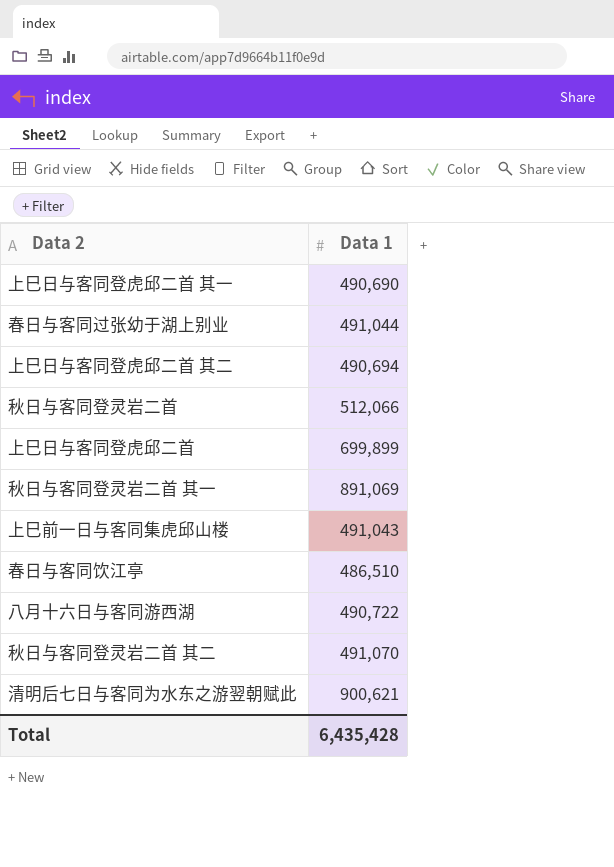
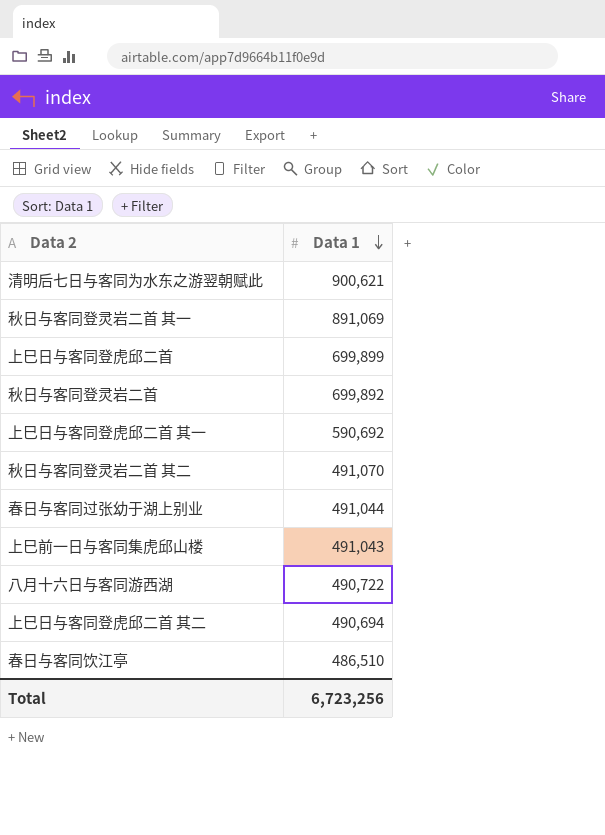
row order: none -> Data 1 descending
秋日与客同登灵岩二首 | Data 1: 512,066 -> 699,892
上巳日与客同登虎邱二首 其一 | Data 1: 490,690 -> 590,692
Total | Data 1: 6,435,428 -> 6,723,256

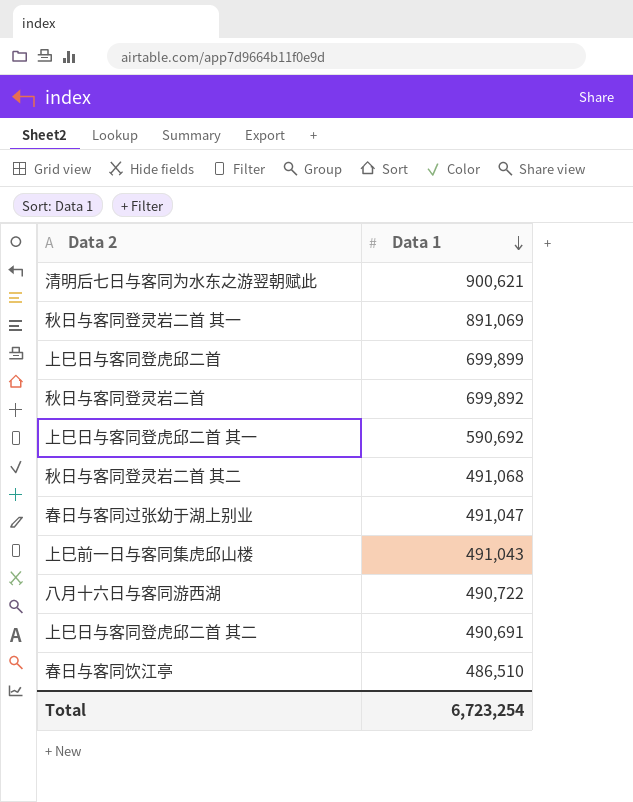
秋日与客同登灵岩二首 其二 | Data 1: 491,070 -> 491,068
春日与客同过张幼于湖上别业 | Data 1: 491,044 -> 491,047
上巳日与客同登虎邱二首 其二 | Data 1: 490,694 -> 490,691
Total | Data 1: 6,723,256 -> 6,723,254

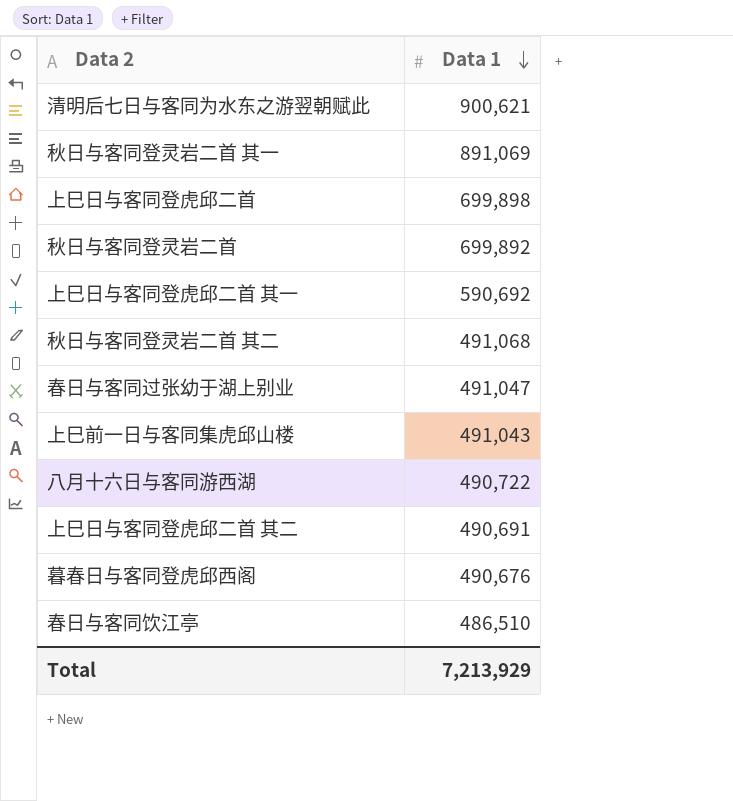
上巳日与客同登虎邱二首 | Data 1: 699,899 -> 699,898
row 暮春日与客同登虎邱西阁: none -> 490,676
Total | Data 1: 6,723,254 -> 7,213,929

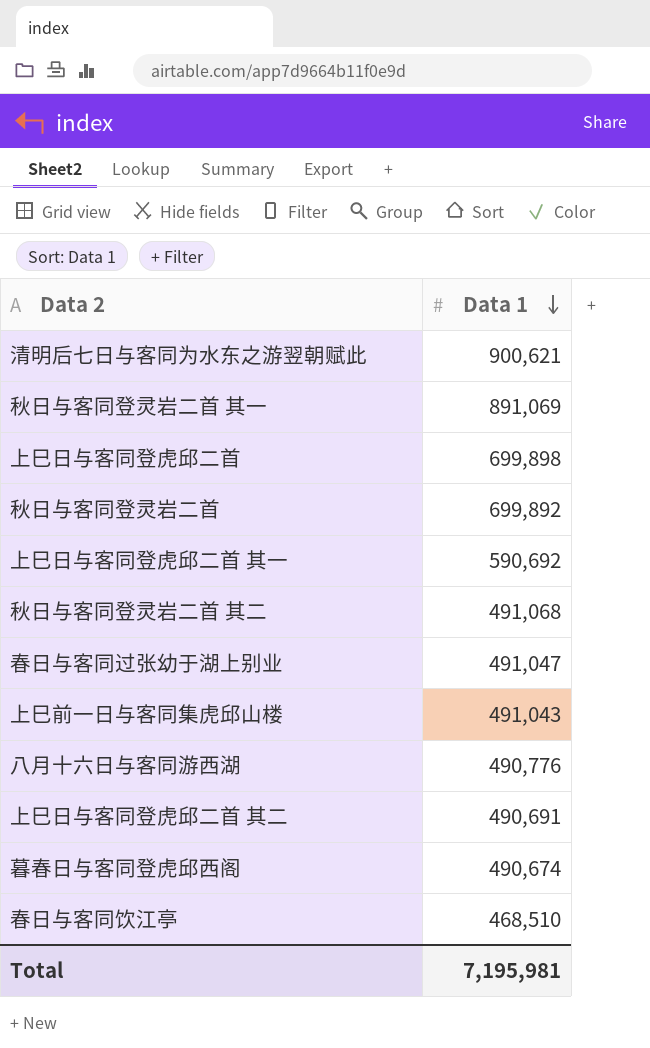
八月十六日与客同游西湖 | Data 1: 490,722 -> 490,776
暮春日与客同登虎邱西阁 | Data 1: 490,676 -> 490,674
春日与客同饮江亭 | Data 1: 486,510 -> 468,510
Total | Data 1: 7,213,929 -> 7,195,981

